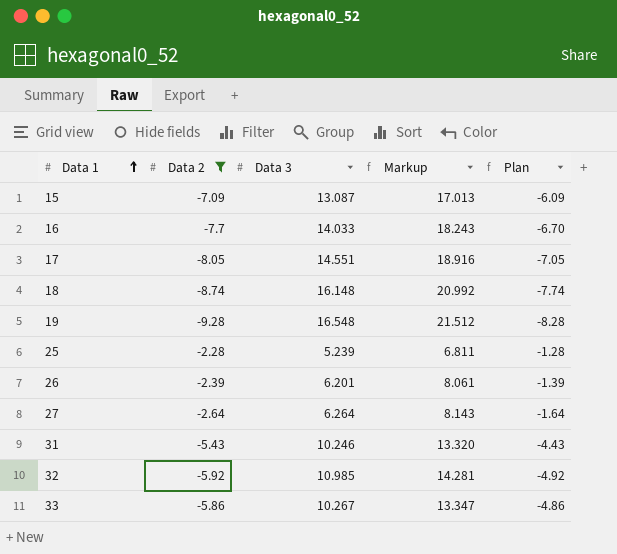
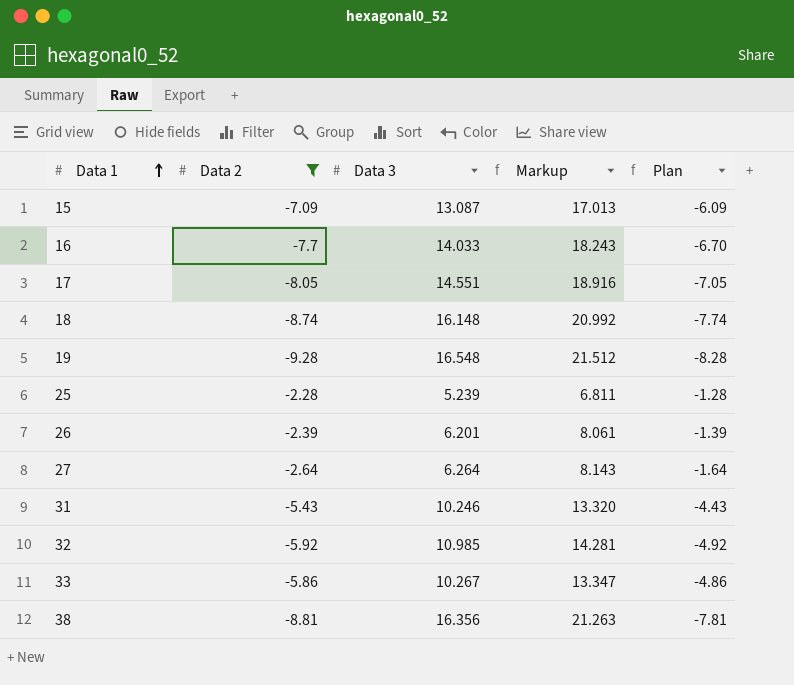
row 38: none -> -8.81 | 16.356 | 21.263 | -7.81

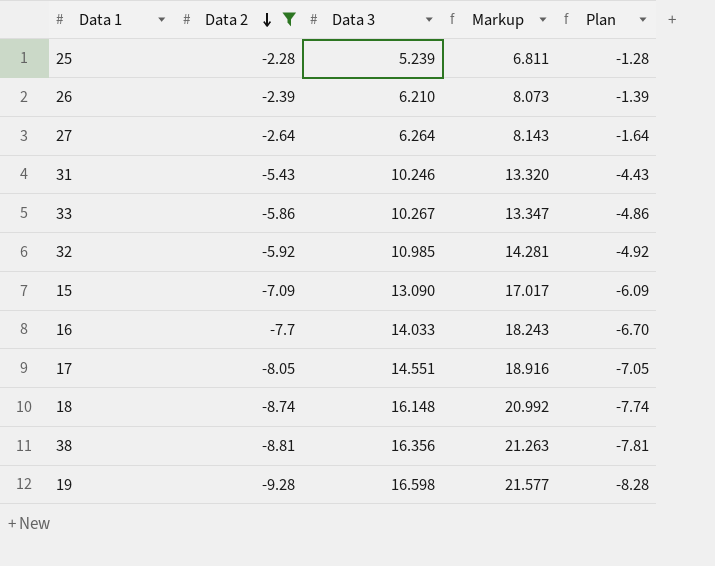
row order: Data 1 ascending -> Data 2 descending
26 | Data 3: 6.201 -> 6.210
26 | Markup: 8.061 -> 8.073
15 | Data 3: 13.087 -> 13.090
15 | Markup: 17.013 -> 17.017
19 | Data 3: 16.548 -> 16.598
19 | Markup: 21.512 -> 21.577

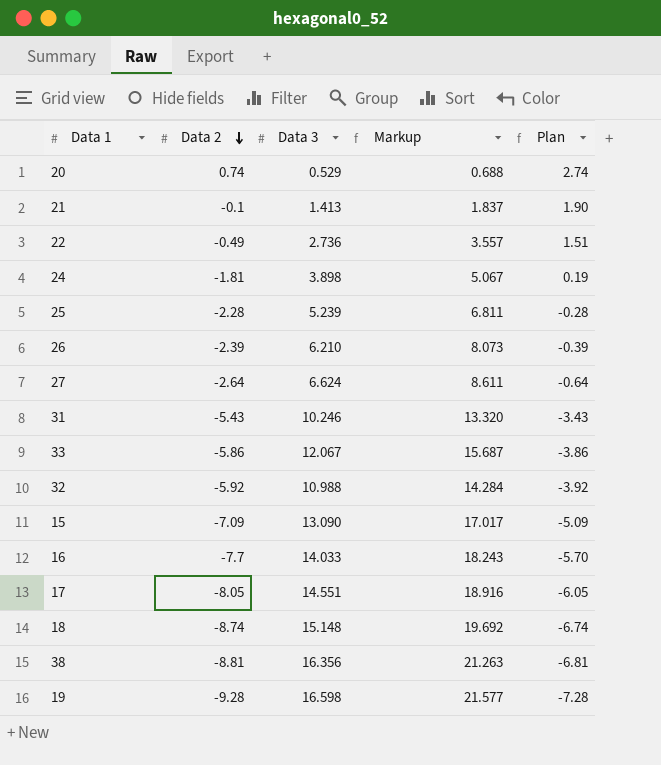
filter: Data 2 <= -2.28 -> none
column Plan | formula: [Data 2] + 1 -> [Data 2] + 2
27 | Data 3: 6.264 -> 6.624
27 | Markup: 8.143 -> 8.611
33 | Data 3: 10.267 -> 12.067
33 | Markup: 13.347 -> 15.687
32 | Data 3: 10.985 -> 10.988
32 | Markup: 14.281 -> 14.284
18 | Data 3: 16.148 -> 15.148
18 | Markup: 20.992 -> 19.692

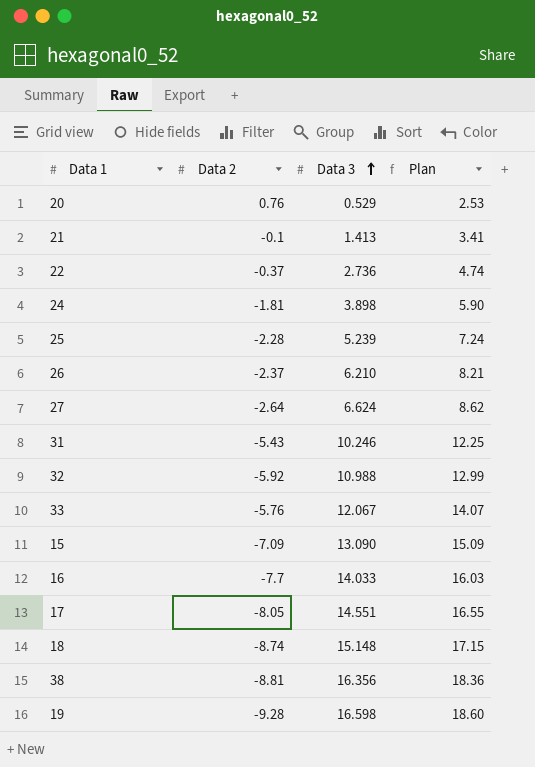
row order: Data 2 descending -> Data 3 ascending
column Markup | formula: [Data 3] * 1.3 -> none
column Plan | formula: [Data 2] + 2 -> [Data 3] + 2
20 | Data 2: 0.74 -> 0.76
22 | Data 2: -0.49 -> -0.37
26 | Data 2: -2.39 -> -2.37
33 | Data 2: -5.86 -> -5.76

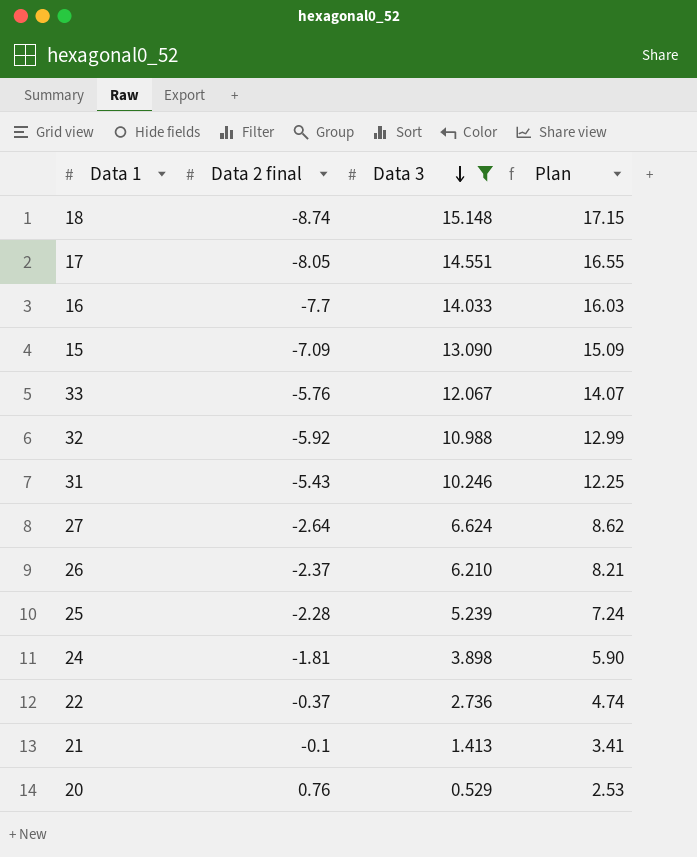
filter: none -> Data 3 <= 15.148
row order: Data 3 ascending -> Data 3 descending
column name: Data 2 -> Data 2 final

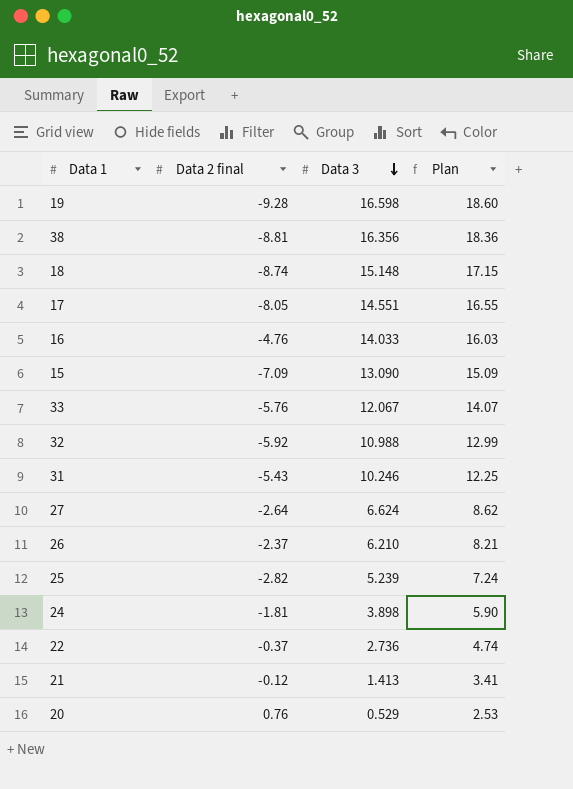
filter: Data 3 <= 15.148 -> none
16 | Data 2 final: -7.7 -> -4.76
25 | Data 2 final: -2.28 -> -2.82
21 | Data 2 final: -0.1 -> -0.12

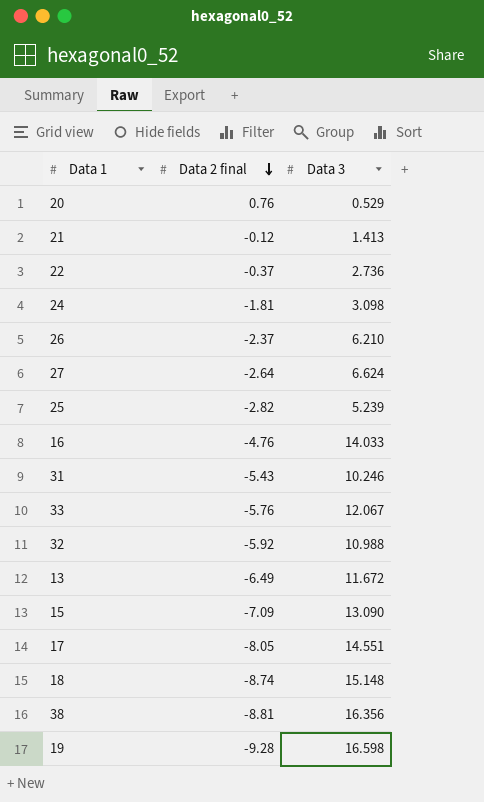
row order: Data 3 descending -> Data 2 final descending
column Plan | formula: [Data 3] + 2 -> none
24 | Data 3: 3.898 -> 3.098
row 13: none -> -6.49 | 11.672

